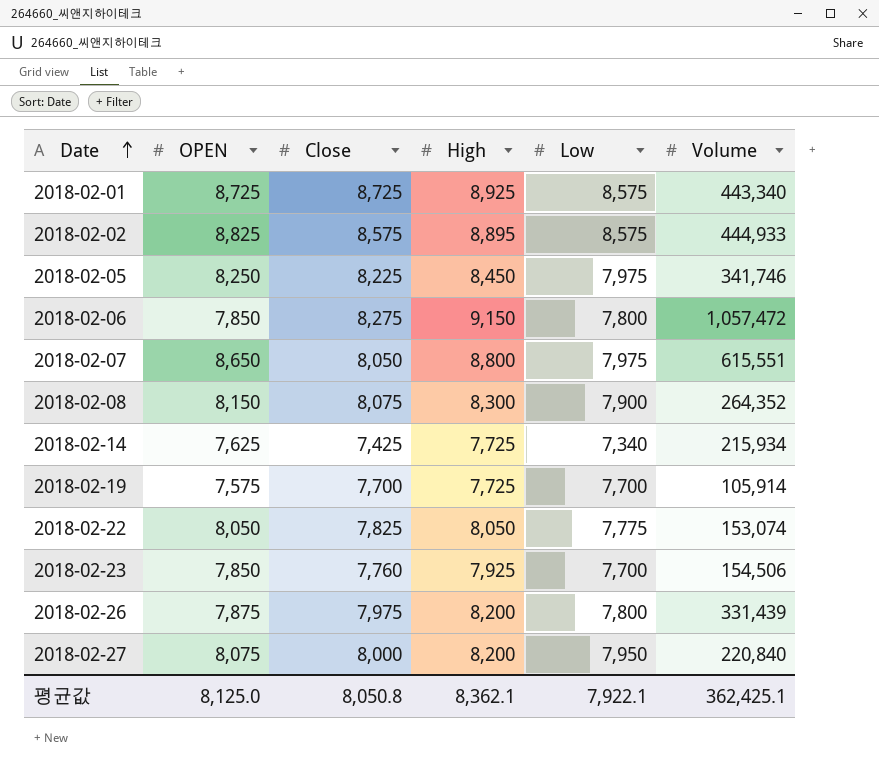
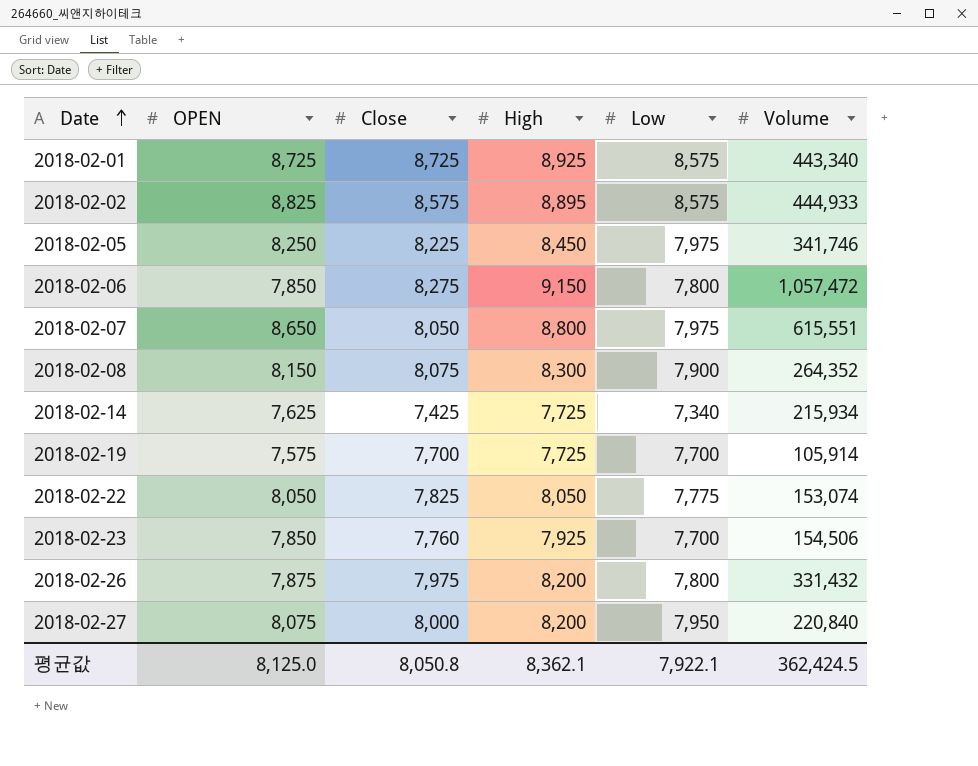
2018-02-26 | Volume: 331,439 -> 331,432
평균값 | Volume: 362,425.1 -> 362,424.5

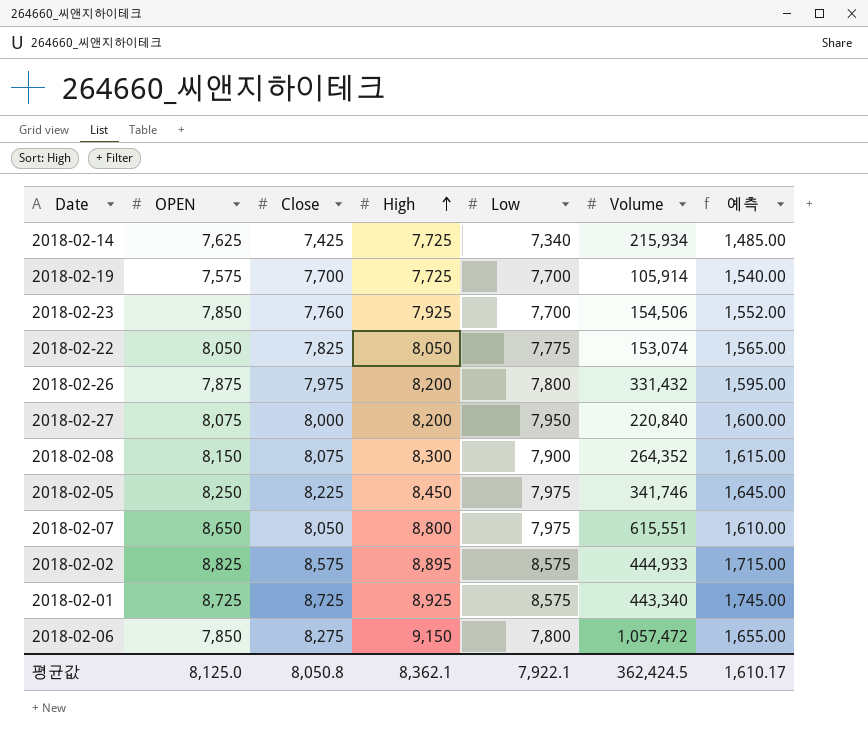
row order: Date ascending -> High ascending
column 예측 | formula: none -> [Close] * 0.2

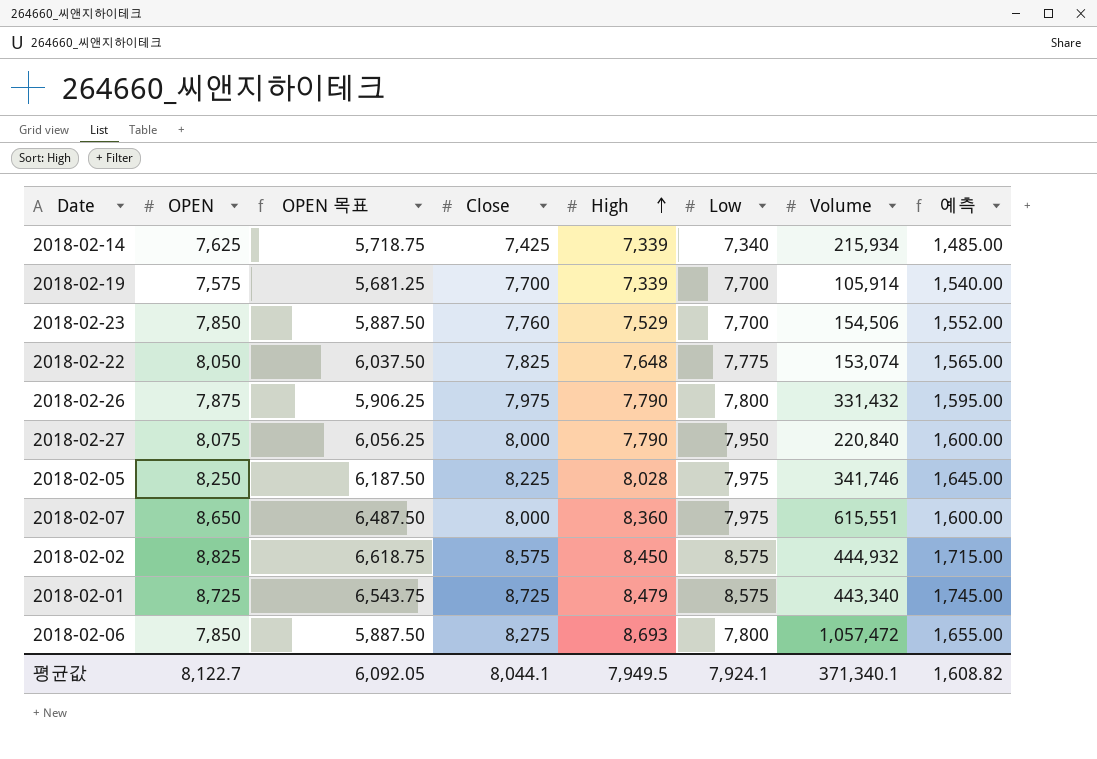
column OPEN 목표 | formula: none -> [OPEN] * 0.75
row 2018-02-08: 8,150 | 8,075 | 8,300 | 7,900 | 264,352 | 1,615.00 -> none
2018-02-14 | High: 7,725 -> 7,339
2018-02-19 | High: 7,725 -> 7,339
2018-02-23 | High: 7,925 -> 7,529
2018-02-22 | High: 8,050 -> 7,648
2018-02-26 | High: 8,200 -> 7,790
2018-02-27 | High: 8,200 -> 7,790
2018-02-05 | High: 8,450 -> 8,028
2018-02-07 | Close: 8,050 -> 8,000
2018-02-07 | High: 8,800 -> 8,360
2018-02-07 | 예측: 1,610.00 -> 1,600.00
2018-02-02 | High: 8,895 -> 8,450
2018-02-02 | Volume: 444,933 -> 444,932
2018-02-01 | High: 8,925 -> 8,479
2018-02-06 | High: 9,150 -> 8,693
평균값 | OPEN: 8,125.0 -> 8,122.7
평균값 | Close: 8,050.8 -> 8,044.1
평균값 | High: 8,362.1 -> 7,949.5
평균값 | Low: 7,922.1 -> 7,924.1
평균값 | Volume: 362,424.5 -> 371,340.1
평균값 | 예측: 1,610.17 -> 1,608.82

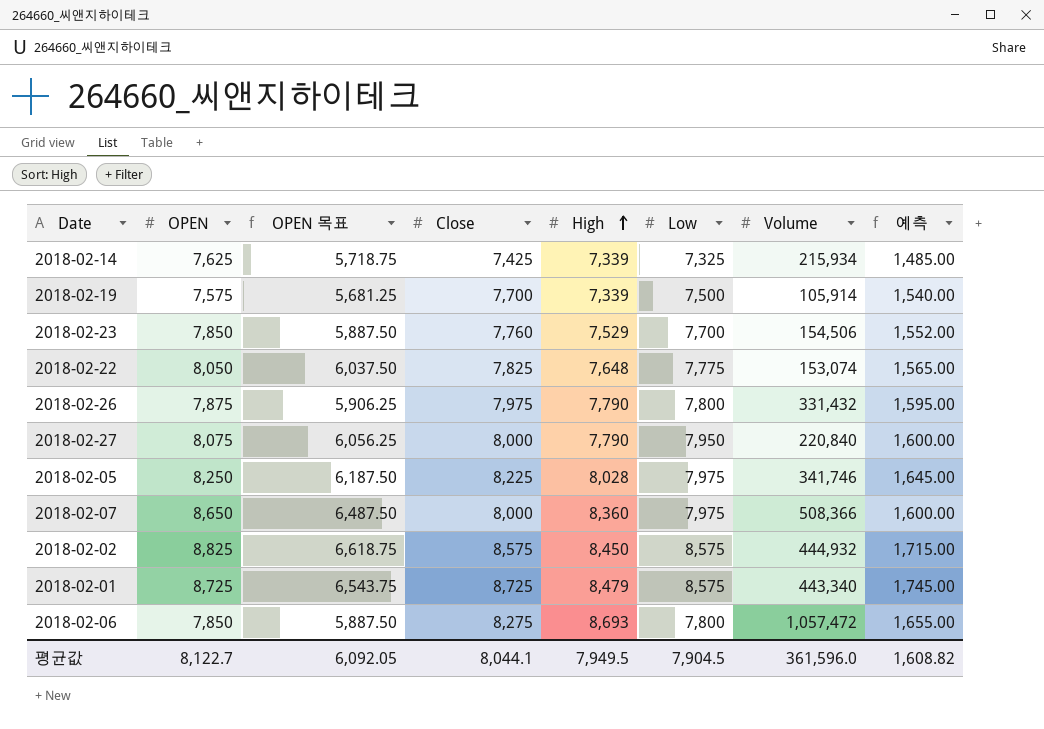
2018-02-14 | Low: 7,340 -> 7,325
2018-02-19 | Low: 7,700 -> 7,500
2018-02-07 | Volume: 615,551 -> 508,366
평균값 | Low: 7,924.1 -> 7,904.5
평균값 | Volume: 371,340.1 -> 361,596.0

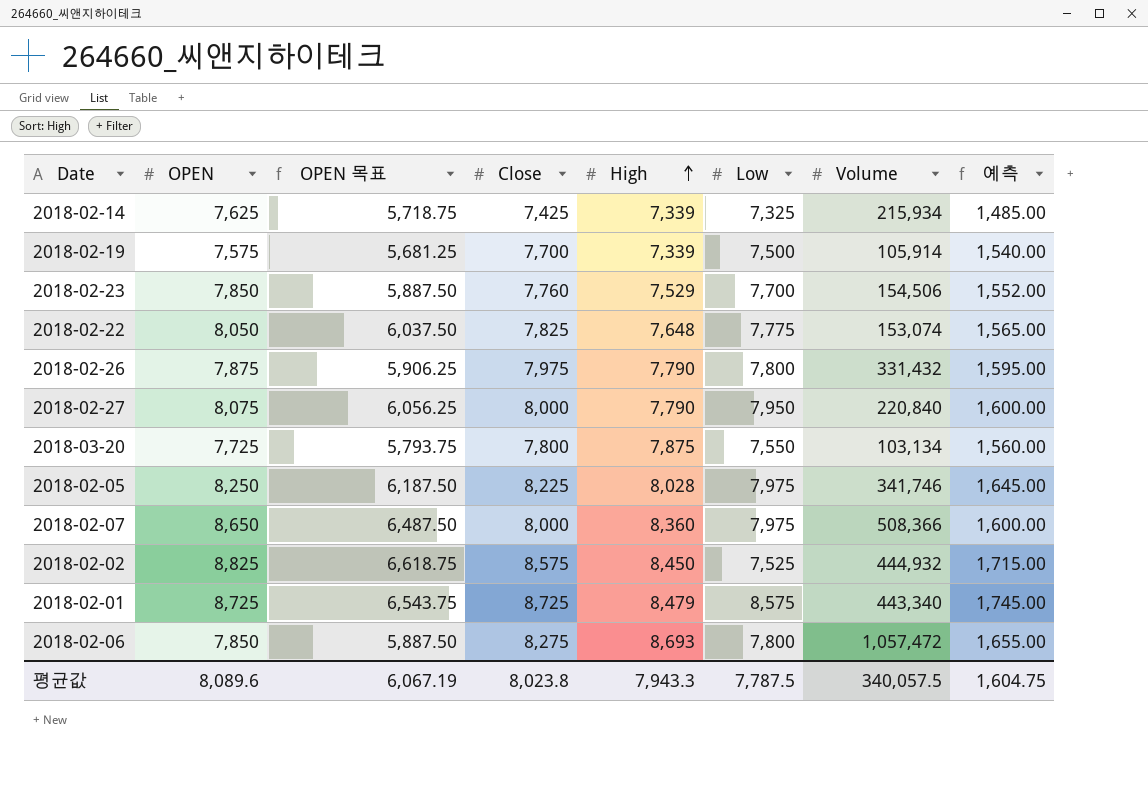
row 2018-03-20: none -> 7,725 | 5,793.75 | 7,800 | 7,875 | 7,550 | 103,134 | 1,560.00
2018-02-02 | Low: 8,575 -> 7,525
평균값 | OPEN: 8,122.7 -> 8,089.6
평균값 | OPEN 목표: 6,092.05 -> 6,067.19
평균값 | Close: 8,044.1 -> 8,023.8
평균값 | High: 7,949.5 -> 7,943.3
평균값 | Low: 7,904.5 -> 7,787.5
평균값 | Volume: 361,596.0 -> 340,057.5
평균값 | 예측: 1,608.82 -> 1,604.75

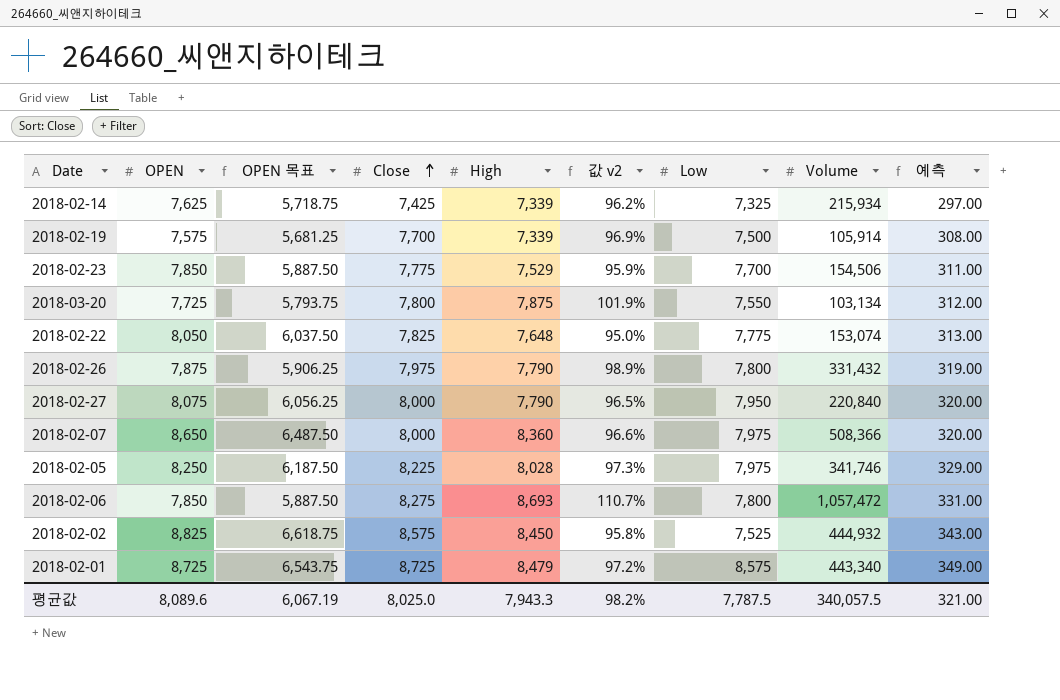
row order: High ascending -> Close ascending
column 값 v2 | formula: none -> [High] / [OPEN]
column 예측 | formula: [Close] * 0.2 -> [Close] * 0.04
2018-02-23 | Close: 7,760 -> 7,775
평균값 | Close: 8,023.8 -> 8,025.0
평균값 | 예측: 1,604.75 -> 321.00

